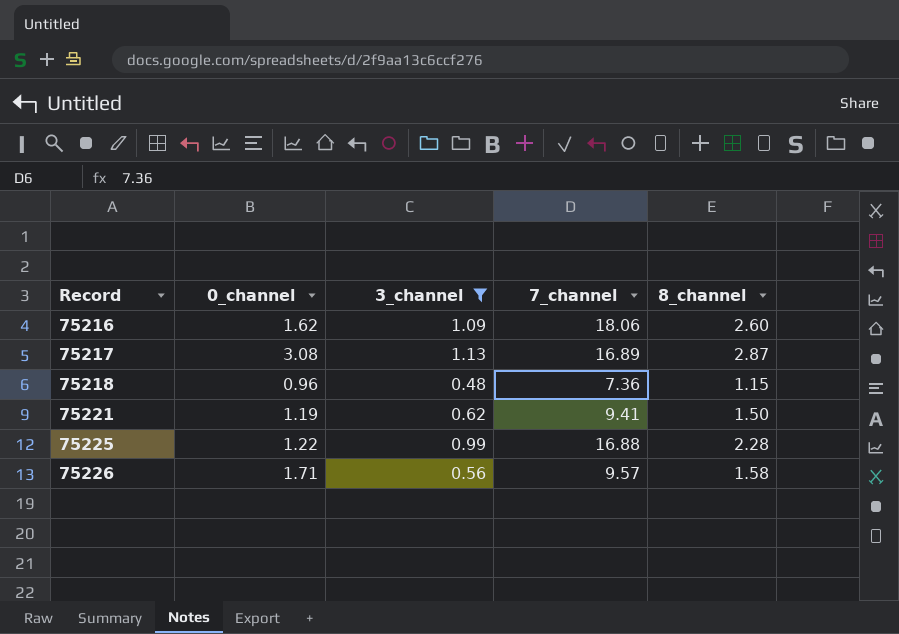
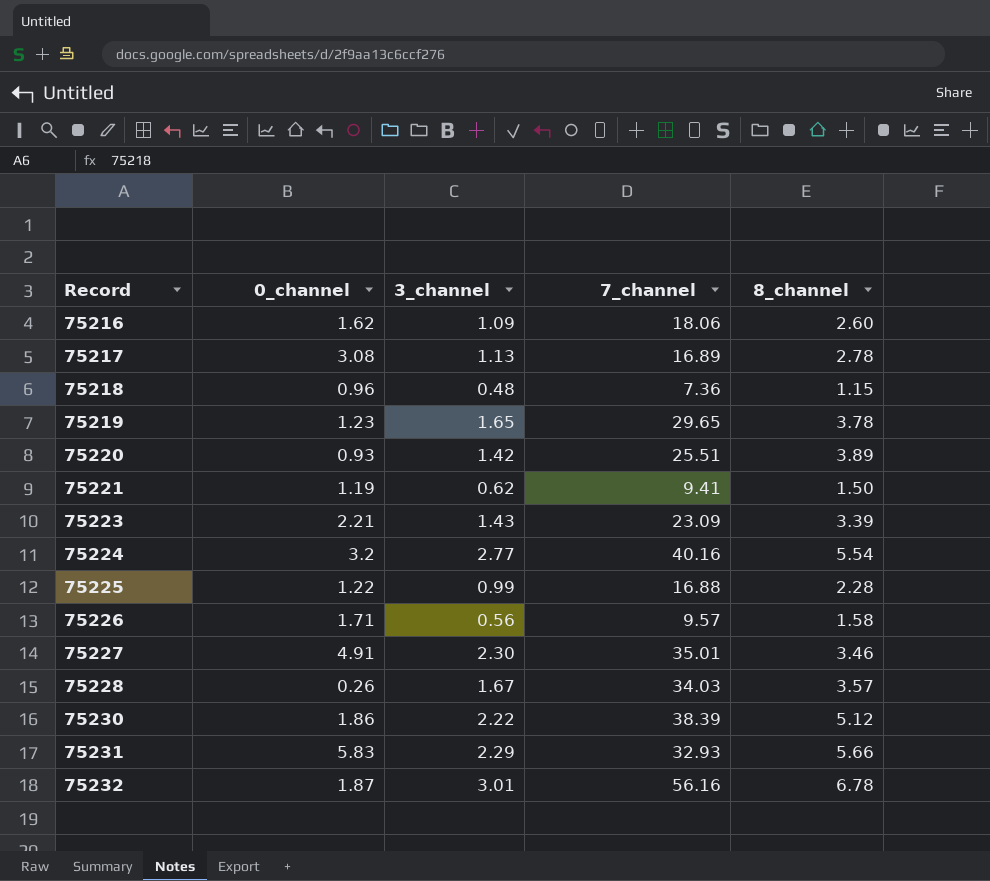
filter: 3_channel <= 1.13 -> none
75217 | 8_channel: 2.87 -> 2.78

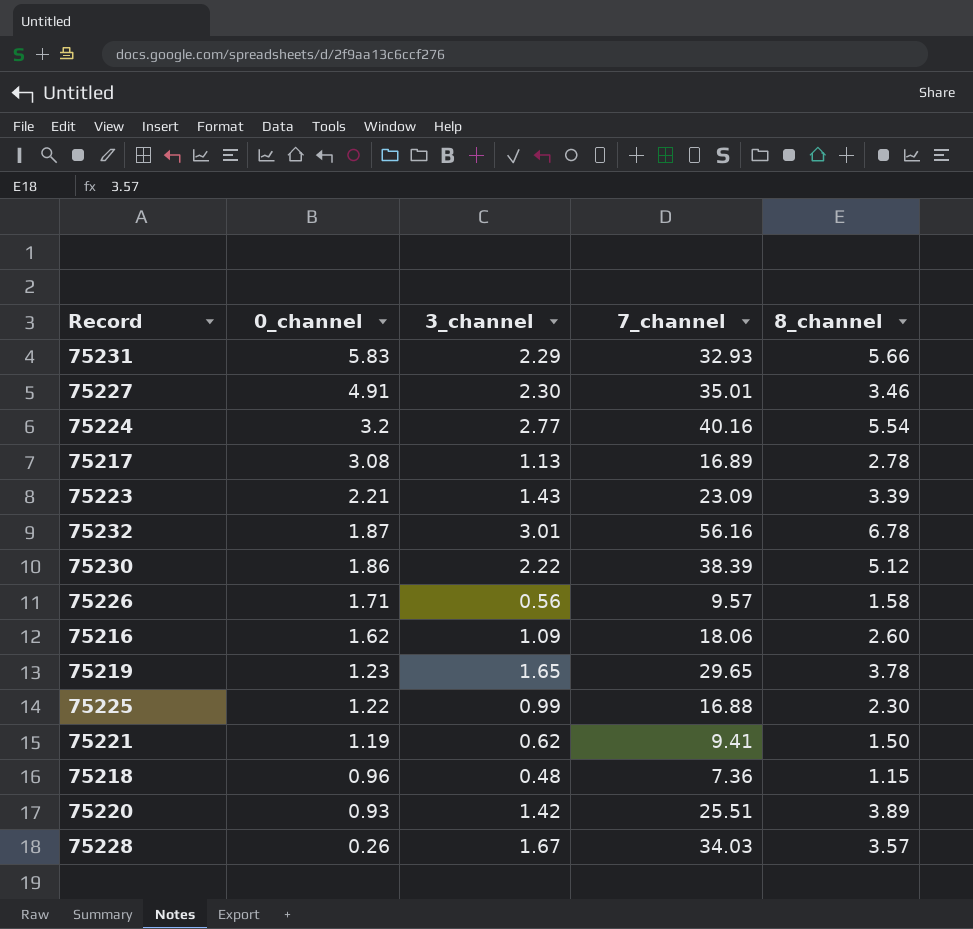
row order: Record ascending -> 0_channel descending
75225 | 8_channel: 2.28 -> 2.30

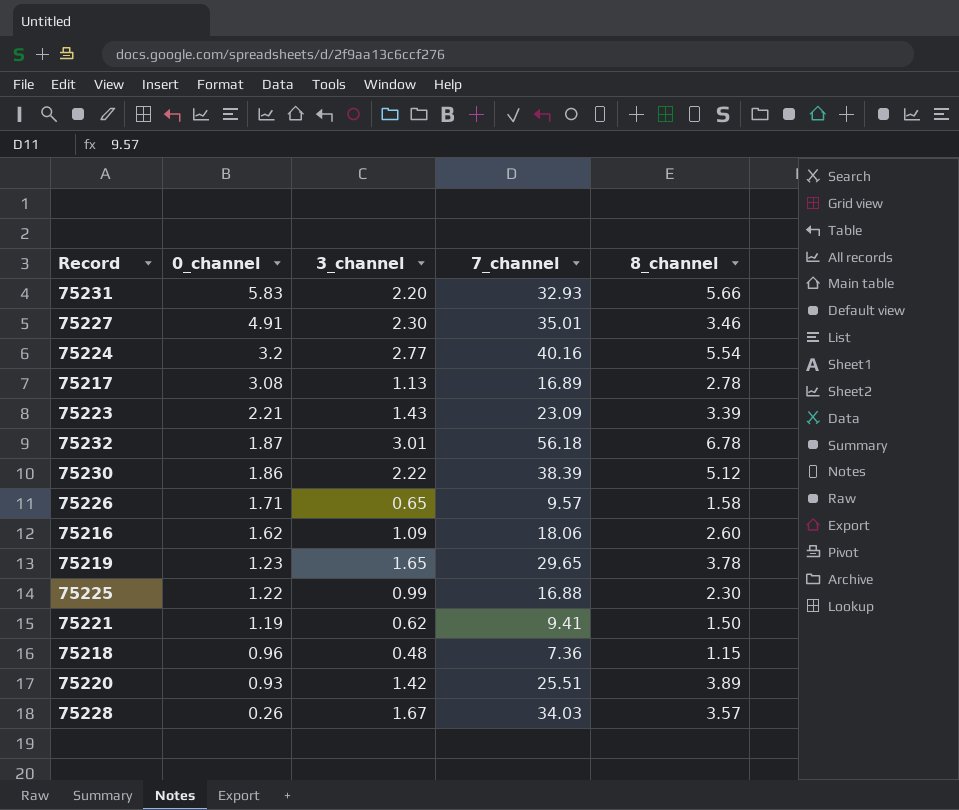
75231 | 3_channel: 2.29 -> 2.20
75232 | 7_channel: 56.16 -> 56.18
75226 | 3_channel: 0.56 -> 0.65

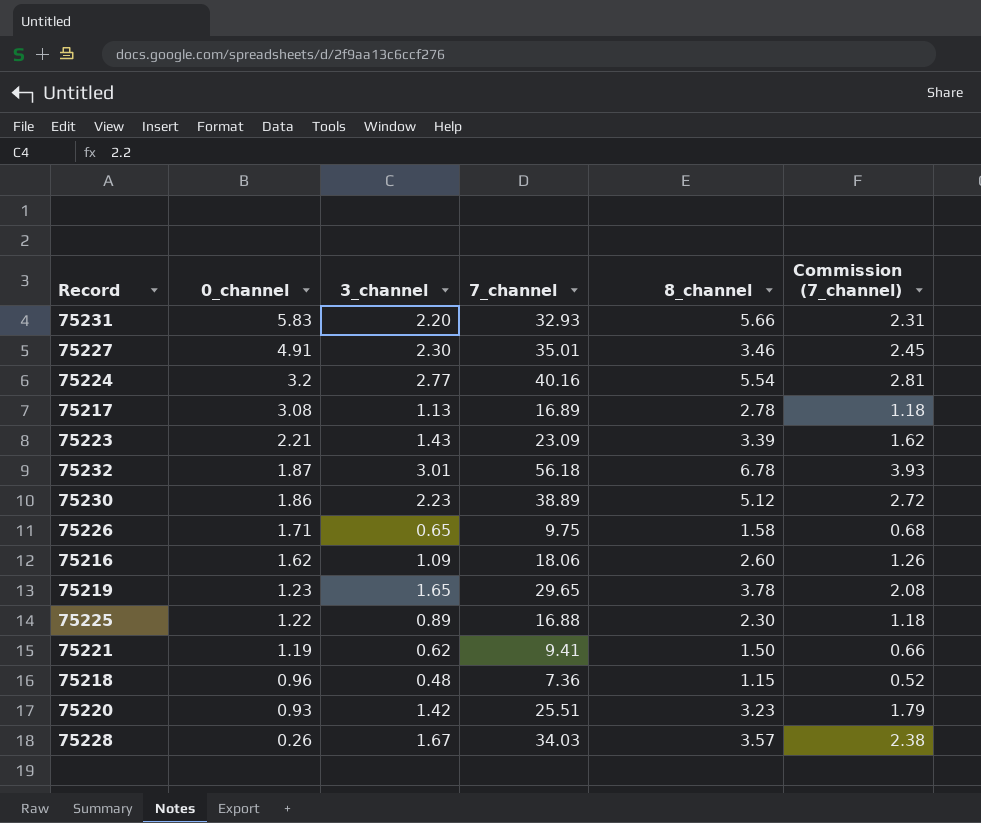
column Commission (7_channel) | formula: none -> [7_channel] * 0.07
75230 | 3_channel: 2.22 -> 2.23
75230 | 7_channel: 38.39 -> 38.89
75226 | 7_channel: 9.57 -> 9.75
75225 | 3_channel: 0.99 -> 0.89
75220 | 8_channel: 3.89 -> 3.23

